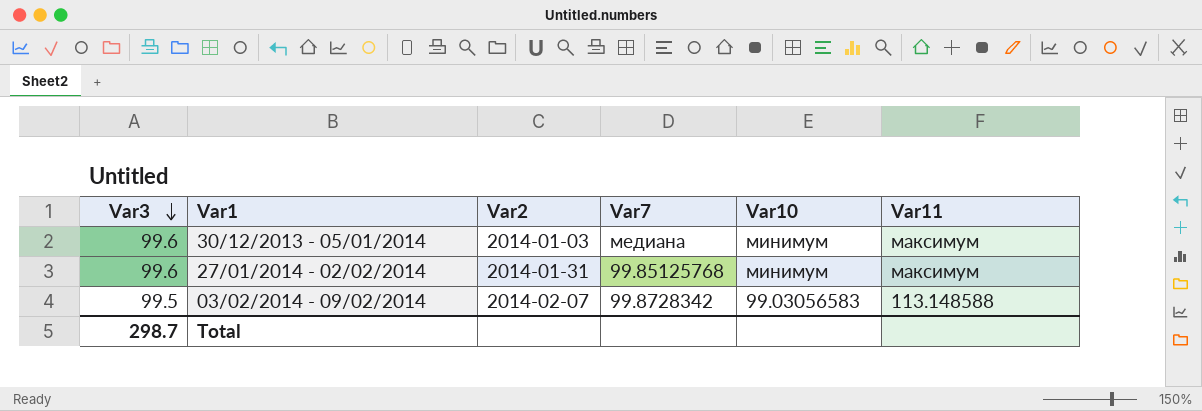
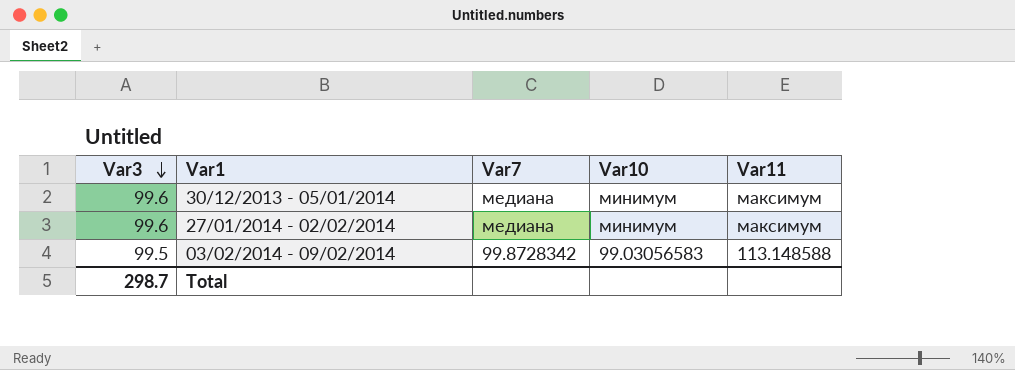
column Var2 | position: 3 -> none
27/01/2014 - 02/02/2014 | Var7: 99.85125768 -> медиана

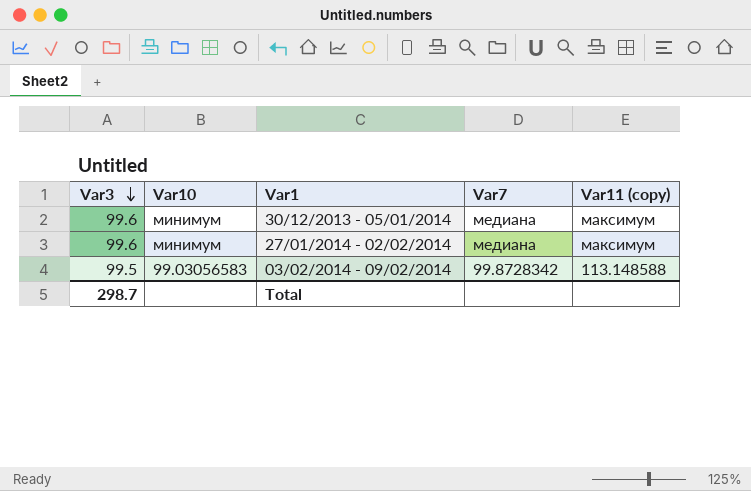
column Var10 | position: 4 -> 2
column name: Var11 -> Var11 (copy)

